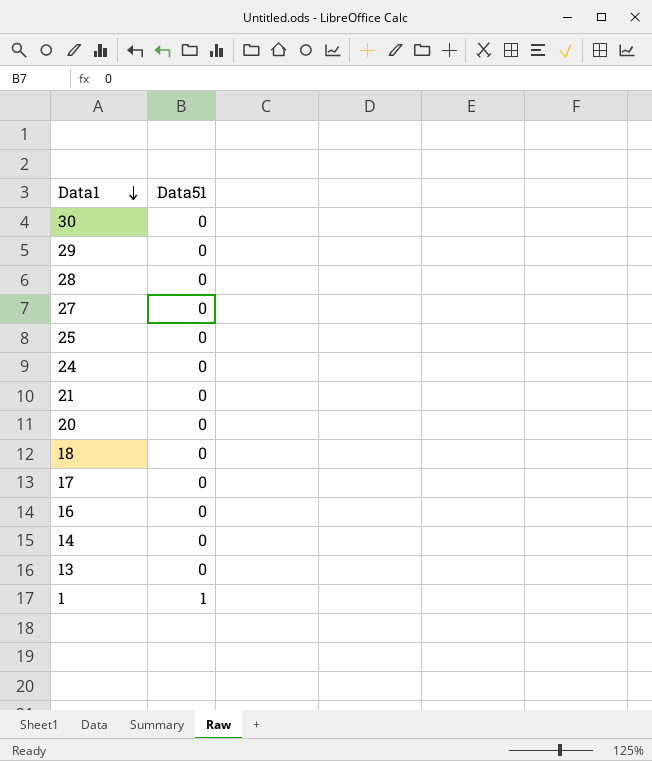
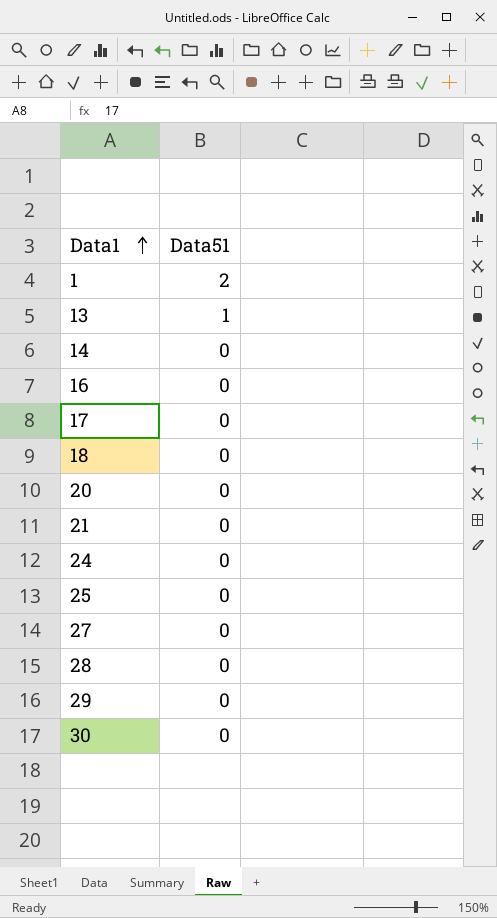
row order: Data1 descending -> Data1 ascending
1 | Data51: 1 -> 2
13 | Data51: 0 -> 1

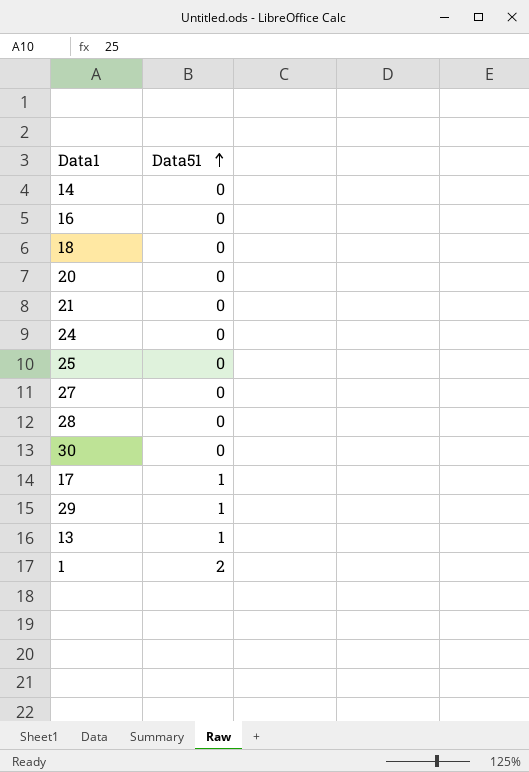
row order: Data1 ascending -> Data51 ascending
17 | Data51: 0 -> 1
29 | Data51: 0 -> 1

